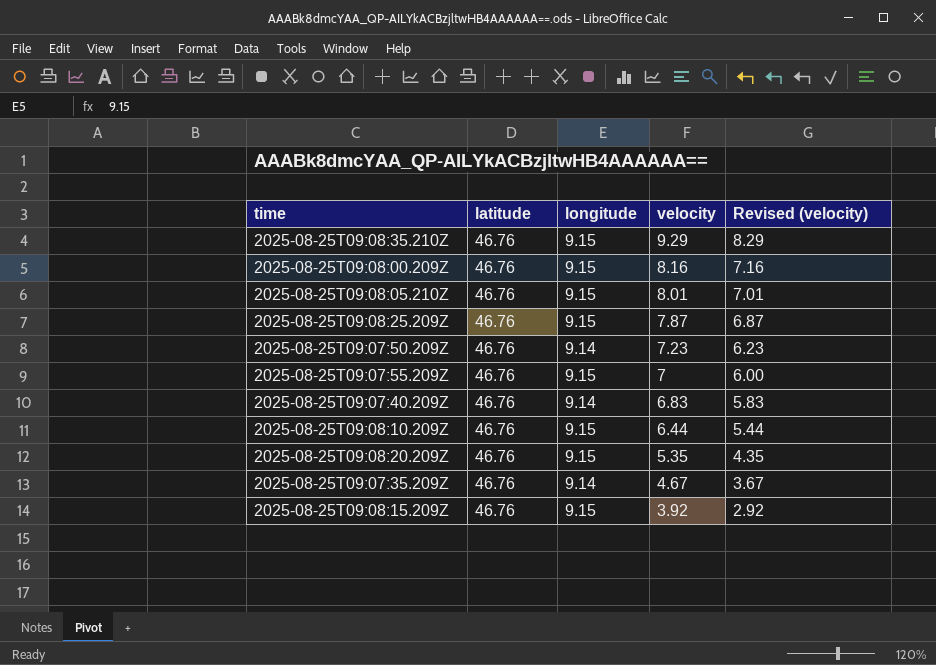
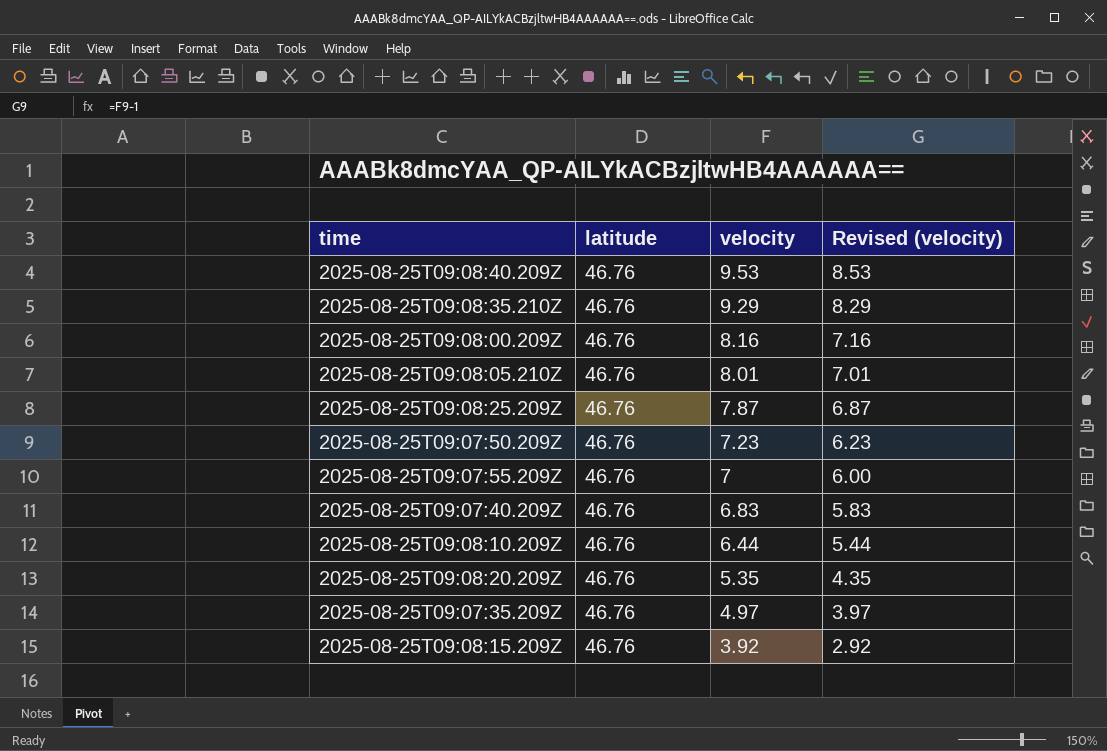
column longitude | position: 3 -> none
row 2025-08-25T09:08:40.209Z: none -> 46.76 | 9.53 | 8.53
2025-08-25T09:07:35.209Z | velocity: 4.67 -> 4.97
2025-08-25T09:07:35.209Z | Revised (velocity): 3.67 -> 3.97

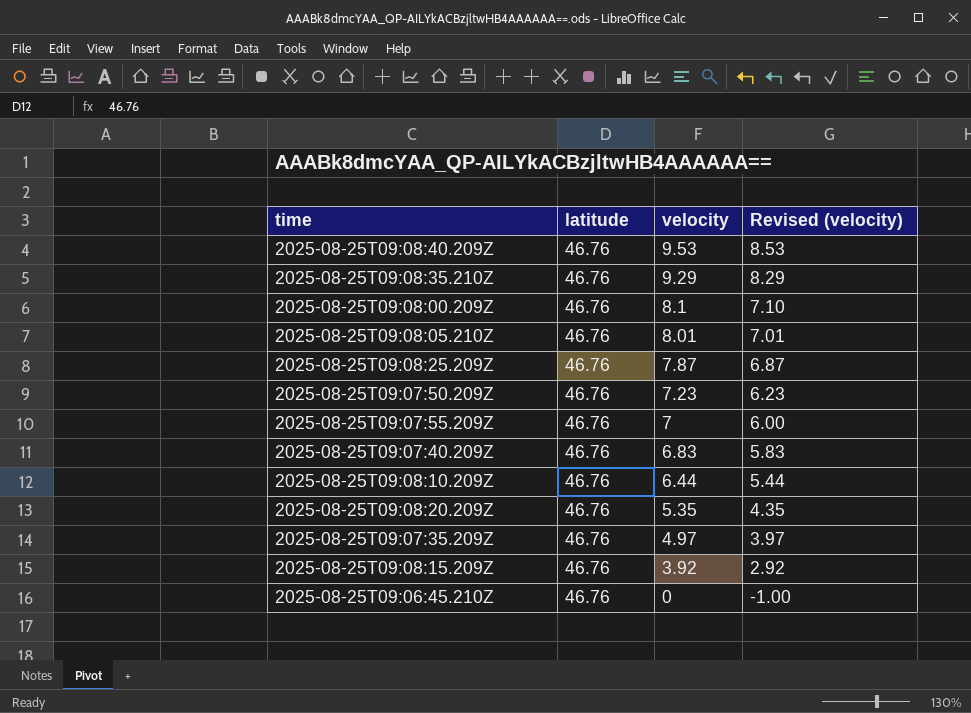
2025-08-25T09:08:00.209Z | velocity: 8.16 -> 8.1
2025-08-25T09:08:00.209Z | Revised (velocity): 7.16 -> 7.10
row 2025-08-25T09:06:45.210Z: none -> 46.76 | 0 | -1.00

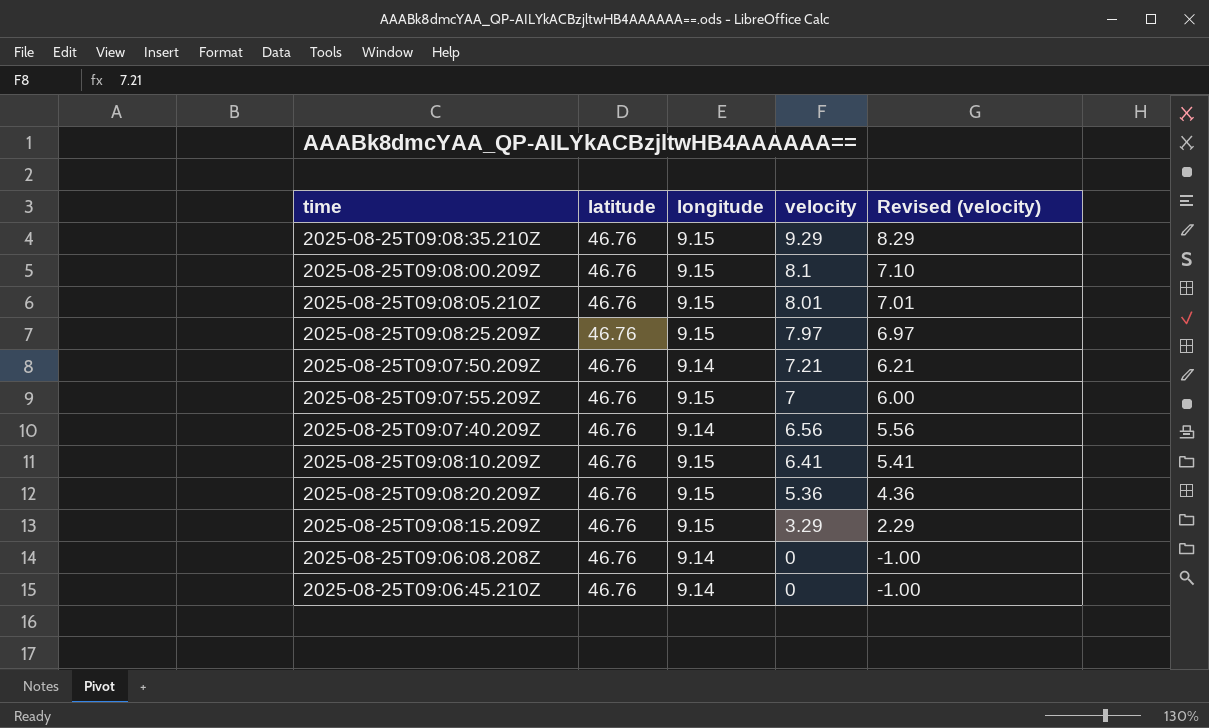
column longitude | position: none -> 3
row 2025-08-25T09:08:40.209Z: 46.76 | 9.53 | 8.53 -> none
row 2025-08-25T09:07:35.209Z: 46.76 | 4.97 | 3.97 -> none
2025-08-25T09:08:25.209Z | velocity: 7.87 -> 7.97
2025-08-25T09:08:25.209Z | Revised (velocity): 6.87 -> 6.97
2025-08-25T09:07:50.209Z | velocity: 7.23 -> 7.21
2025-08-25T09:07:50.209Z | Revised (velocity): 6.23 -> 6.21
2025-08-25T09:07:40.209Z | velocity: 6.83 -> 6.56
2025-08-25T09:07:40.209Z | Revised (velocity): 5.83 -> 5.56
2025-08-25T09:08:10.209Z | velocity: 6.44 -> 6.41
2025-08-25T09:08:10.209Z | Revised (velocity): 5.44 -> 5.41
2025-08-25T09:08:20.209Z | velocity: 5.35 -> 5.36
2025-08-25T09:08:20.209Z | Revised (velocity): 4.35 -> 4.36
2025-08-25T09:08:15.209Z | velocity: 3.92 -> 3.29
2025-08-25T09:08:15.209Z | Revised (velocity): 2.92 -> 2.29
row 2025-08-25T09:06:08.208Z: none -> 46.76 | 9.14 | 0 | -1.00

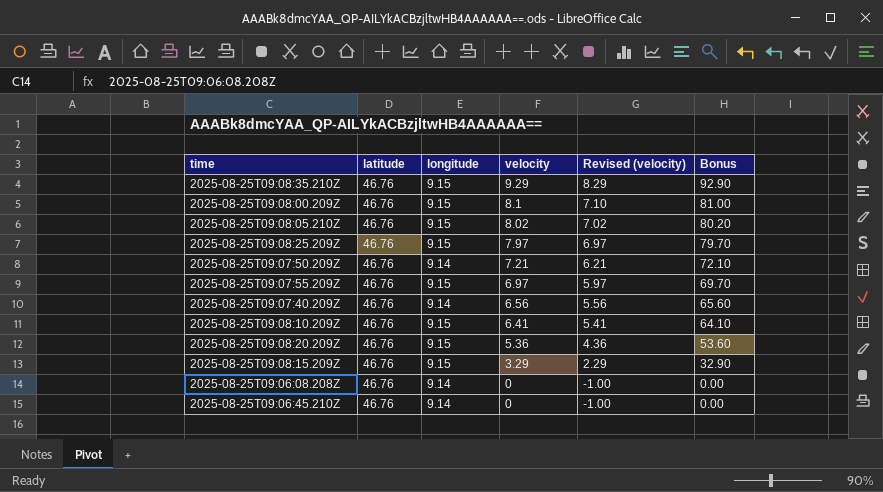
column Bonus | formula: none -> [velocity] * 10
2025-08-25T09:08:05.210Z | velocity: 8.01 -> 8.02
2025-08-25T09:08:05.210Z | Revised (velocity): 7.01 -> 7.02
2025-08-25T09:07:55.209Z | velocity: 7 -> 6.97
2025-08-25T09:07:55.209Z | Revised (velocity): 6.00 -> 5.97

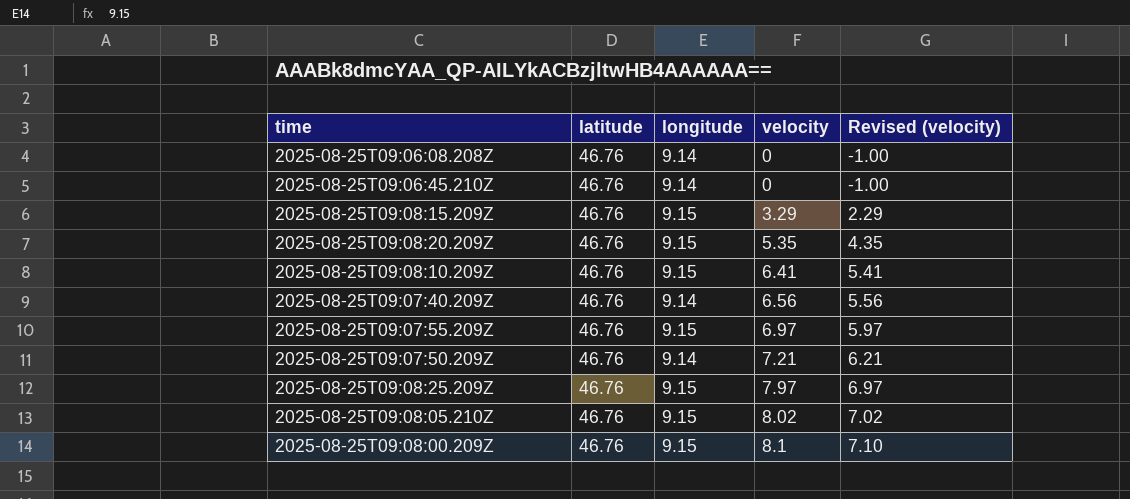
row order: velocity descending -> velocity ascending
column Bonus | formula: [velocity] * 10 -> none
row 2025-08-25T09:08:35.210Z: 46.76 | 9.15 | 9.29 | 8.29 | 92.90 -> none
2025-08-25T09:08:20.209Z | velocity: 5.36 -> 5.35
2025-08-25T09:08:20.209Z | Revised (velocity): 4.36 -> 4.35

